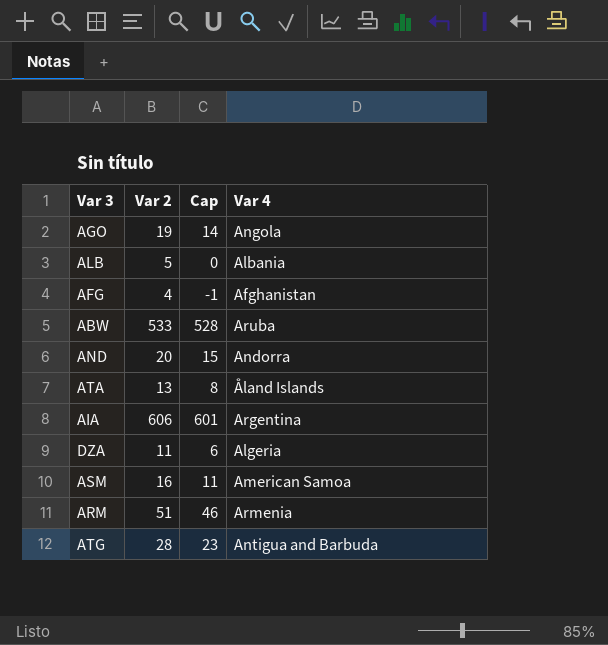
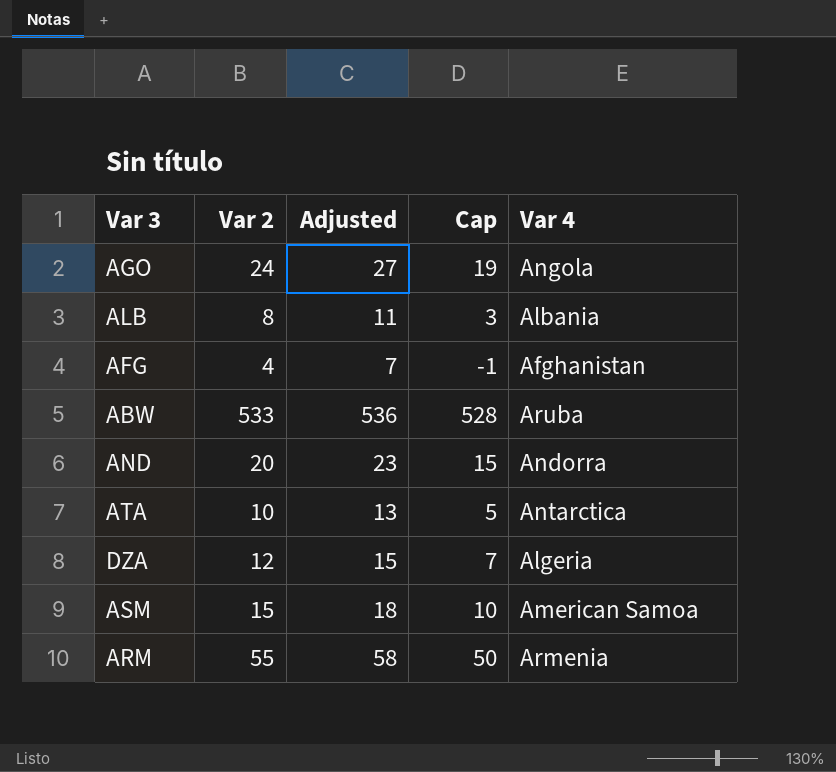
column Adjusted | formula: none -> [Var 2] + 3
row AIA: 606 | 601 | Argentina -> none
row ATG: 28 | 23 | Antigua and Barbuda -> none
AGO | Var 2: 19 -> 24
AGO | Cap: 14 -> 19
ALB | Var 2: 5 -> 8
ALB | Cap: 0 -> 3
ATA | Var 2: 13 -> 10
ATA | Cap: 8 -> 5
ATA | Var 4: Åland Islands -> Antarctica
DZA | Var 2: 11 -> 12
DZA | Cap: 6 -> 7
ASM | Var 2: 16 -> 15
ASM | Cap: 11 -> 10
ARM | Var 2: 51 -> 55
ARM | Cap: 46 -> 50

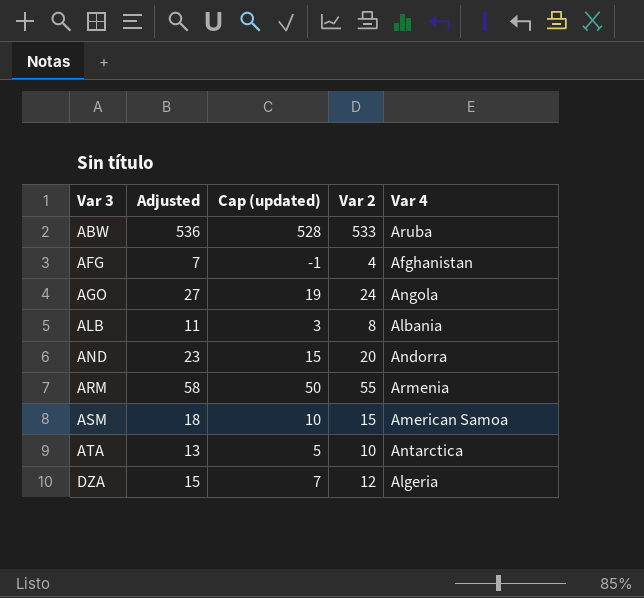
row order: none -> Var 3 ascending
column name: Cap -> Cap (updated)
column Var 2 | position: 2 -> 4

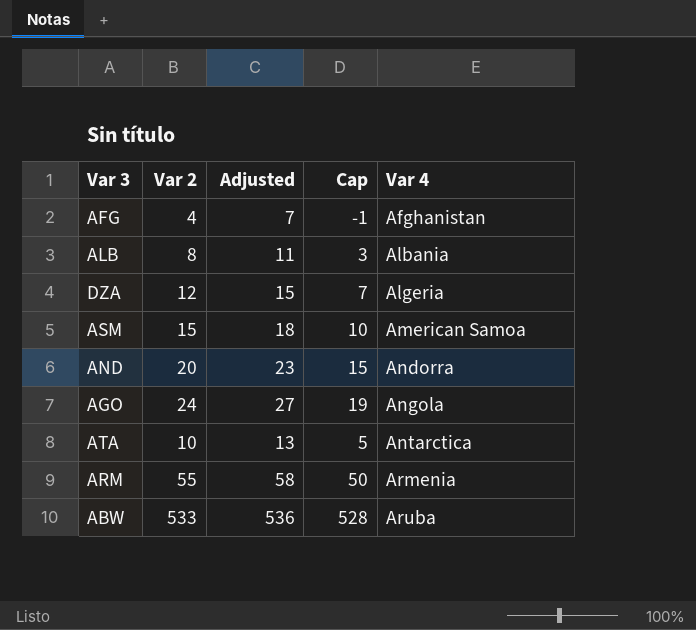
row order: Var 3 ascending -> Var 4 ascending
column Var 2 | position: 4 -> 2
column name: Cap (updated) -> Cap

